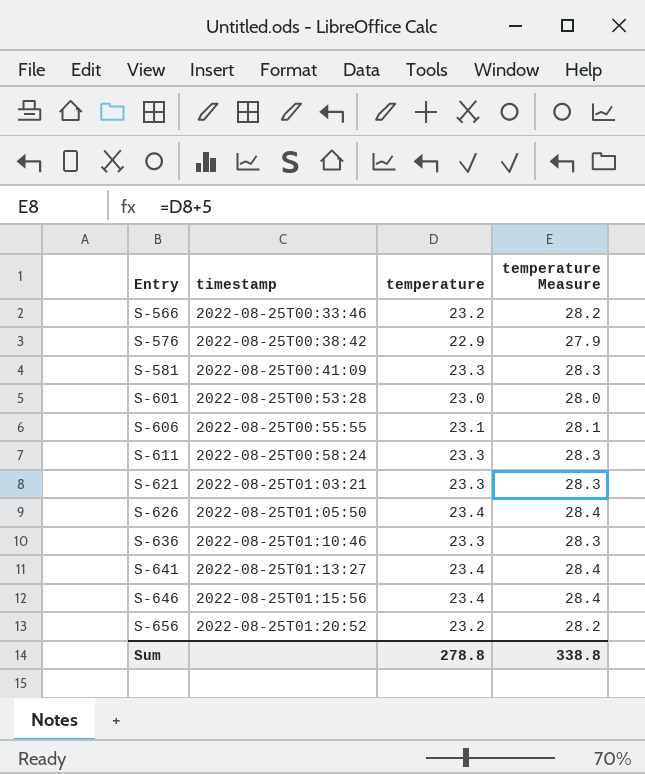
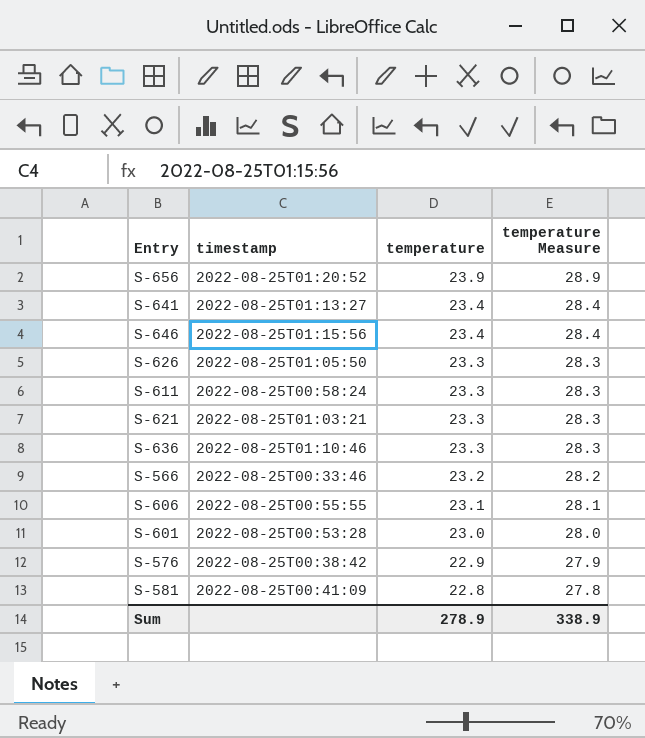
row order: Entry ascending -> temperature descending
S-656 | temperature: 23.2 -> 23.9
S-656 | temperature Measure: 28.2 -> 28.9
S-626 | temperature: 23.4 -> 23.3
S-626 | temperature Measure: 28.4 -> 28.3
S-581 | temperature: 23.3 -> 22.8
S-581 | temperature Measure: 28.3 -> 27.8
Sum | temperature: 278.8 -> 278.9
Sum | temperature Measure: 338.8 -> 338.9

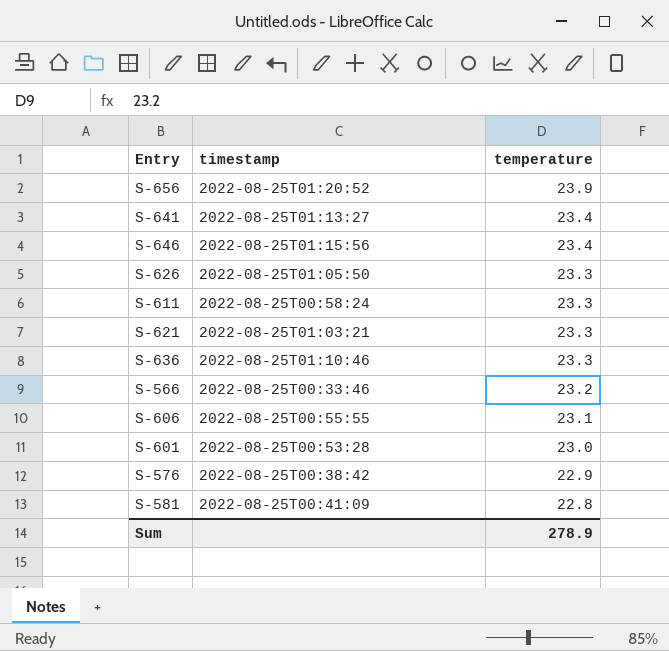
column temperature Measure | formula: [temperature] + 5 -> none

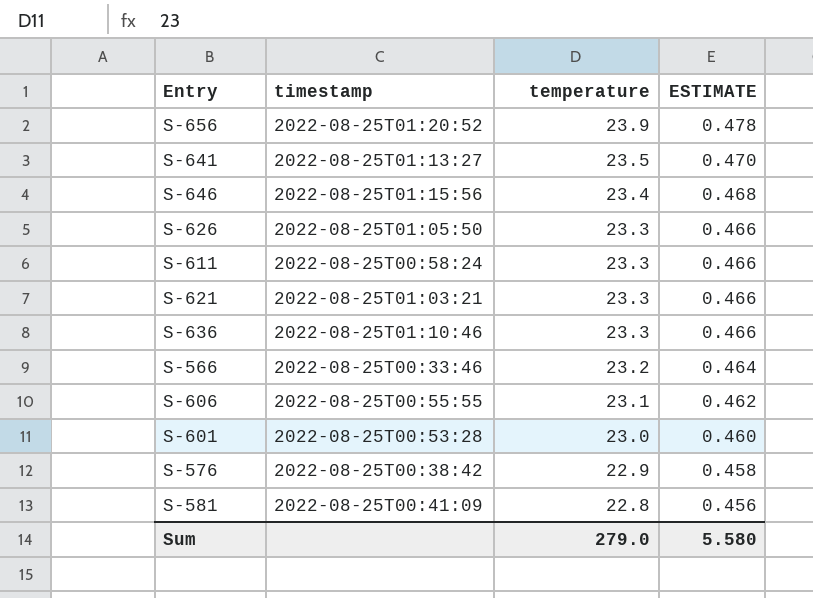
column ESTIMATE | formula: none -> [temperature] * 0.02
S-641 | temperature: 23.4 -> 23.5
Sum | temperature: 278.9 -> 279.0

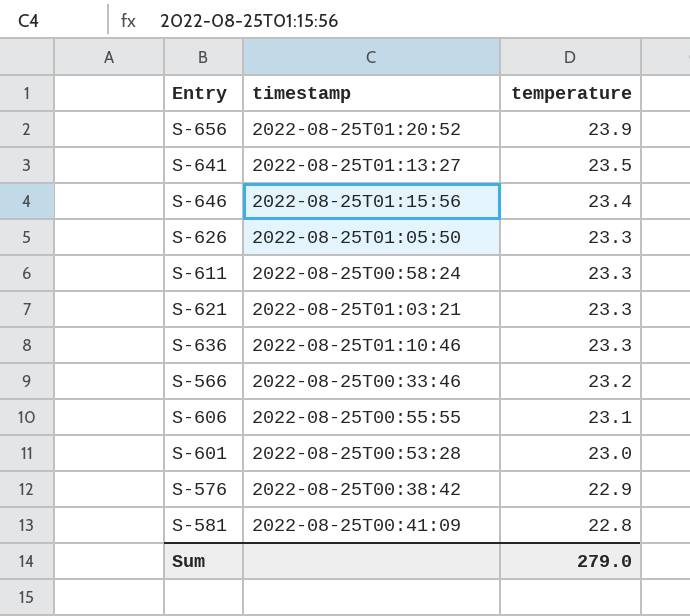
column ESTIMATE | formula: [temperature] * 0.02 -> none

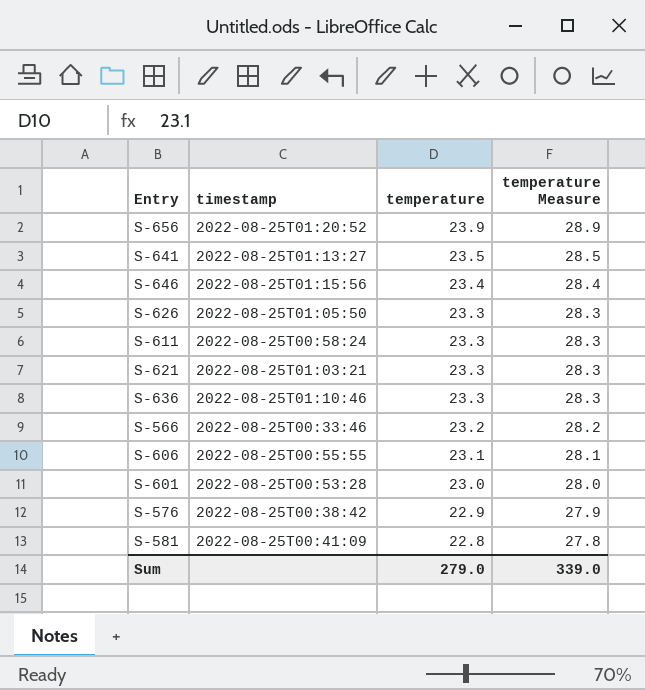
column temperature Measure | formula: none -> [temperature] + 5

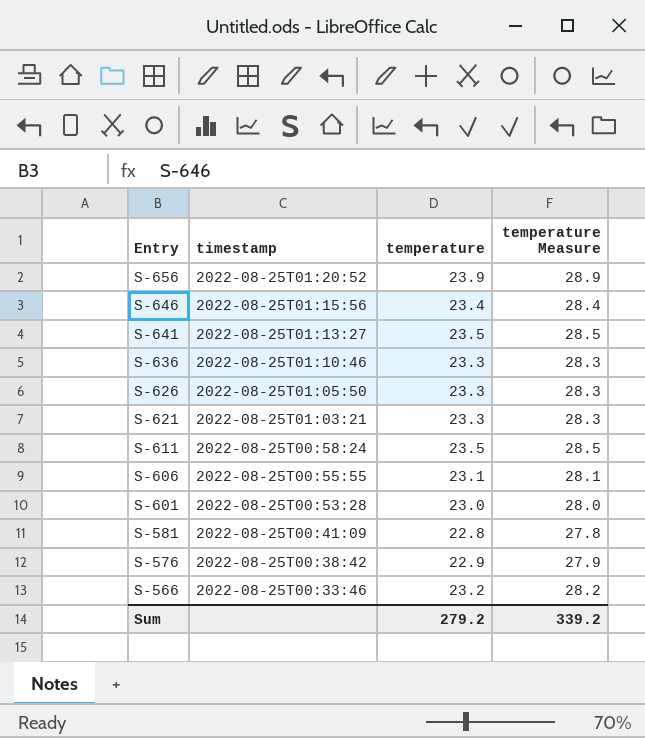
row order: temperature descending -> Entry descending
S-611 | temperature: 23.3 -> 23.5
S-611 | temperature Measure: 28.3 -> 28.5
Sum | temperature: 279.0 -> 279.2
Sum | temperature Measure: 339.0 -> 339.2

